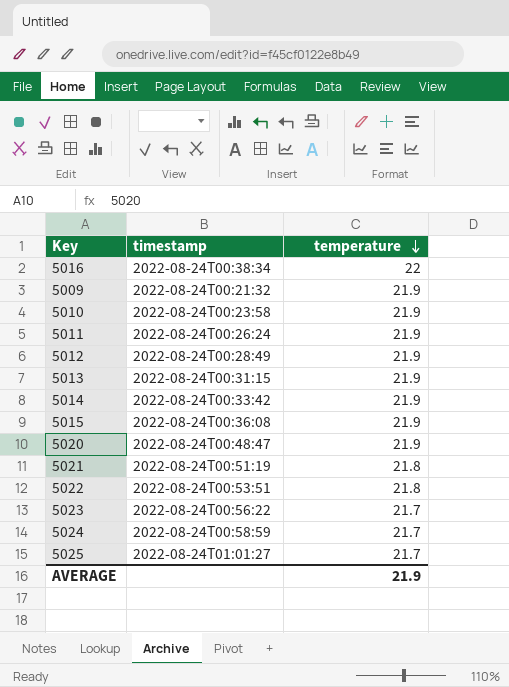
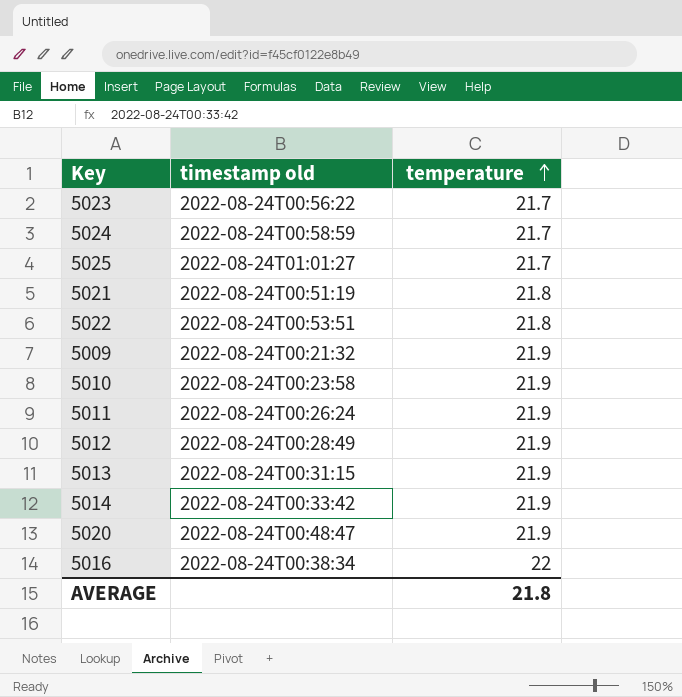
row order: temperature descending -> temperature ascending
column name: timestamp -> timestamp old
row 5015: 2022-08-24T00:36:08 | 21.9 -> none
AVERAGE | temperature: 21.9 -> 21.8

